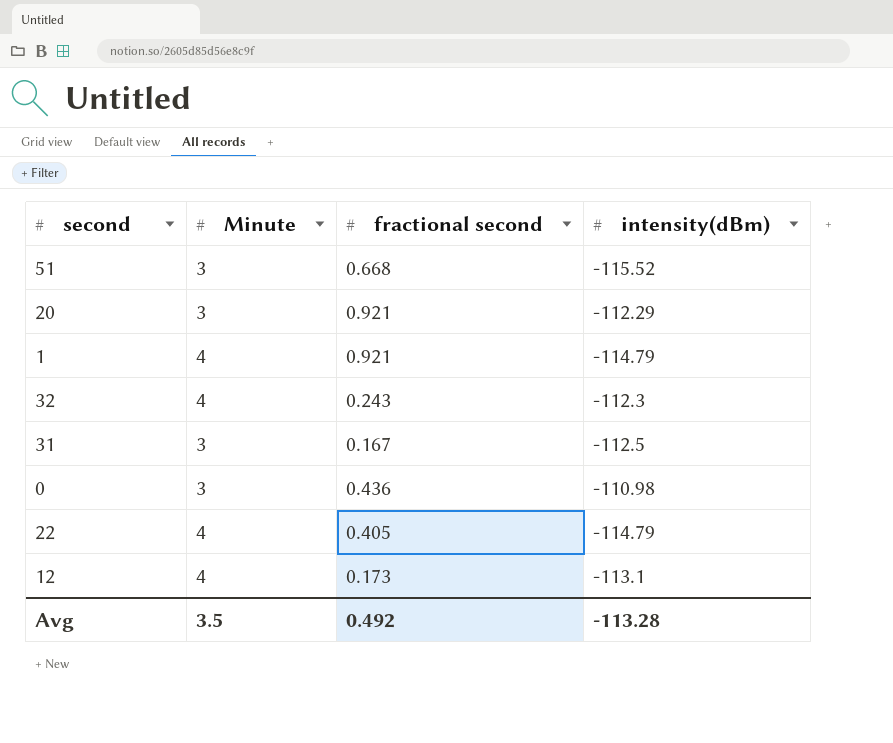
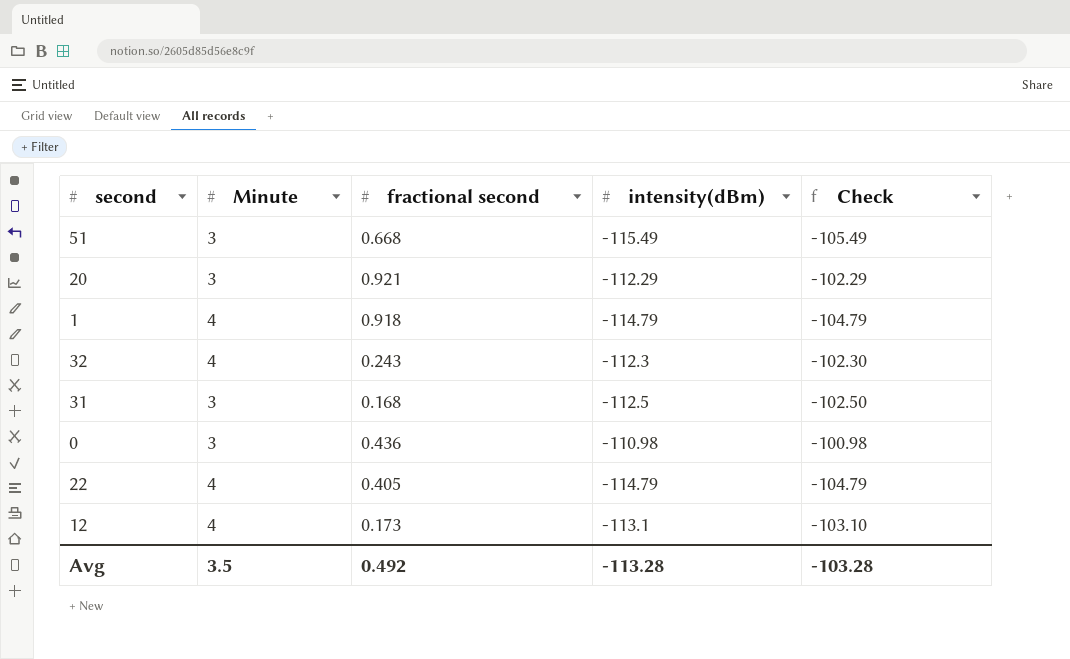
column Check | formula: none -> [intensity(dBm)] + 10
51 | intensity(dBm): -115.52 -> -115.49
1 | fractional second: 0.921 -> 0.918
31 | fractional second: 0.167 -> 0.168

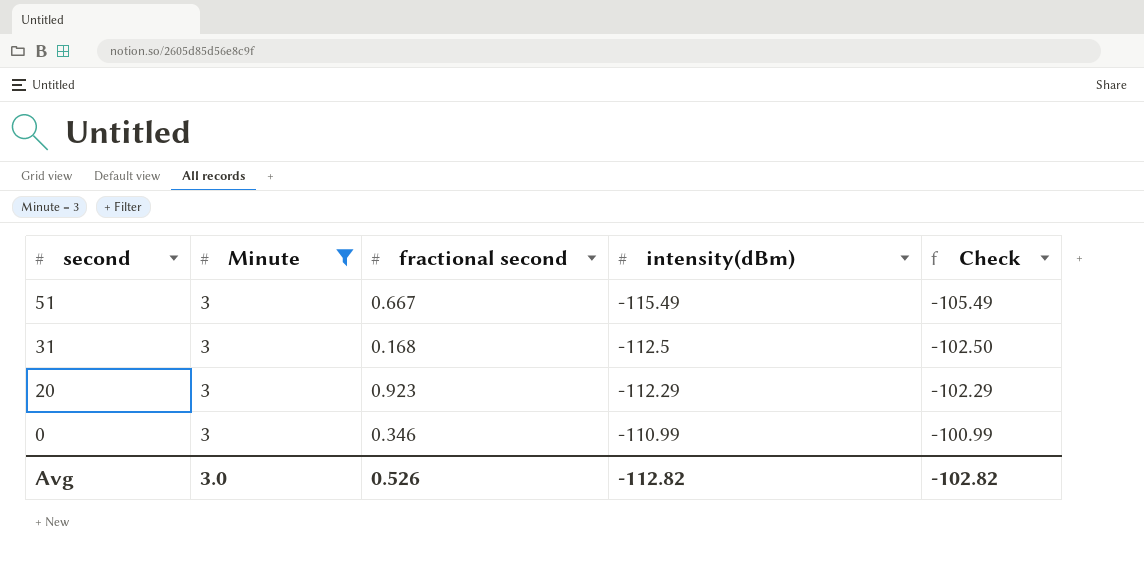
filter: none -> Minute = 3
row order: none -> second descending
51 | fractional second: 0.668 -> 0.667
20 | fractional second: 0.921 -> 0.923
0 | fractional second: 0.436 -> 0.346
0 | intensity(dBm): -110.98 -> -110.99
0 | Check: -100.98 -> -100.99
Avg | Minute: 3.5 -> 3.0
Avg | fractional second: 0.492 -> 0.526
Avg | intensity(dBm): -113.28 -> -112.82
Avg | Check: -103.28 -> -102.82

